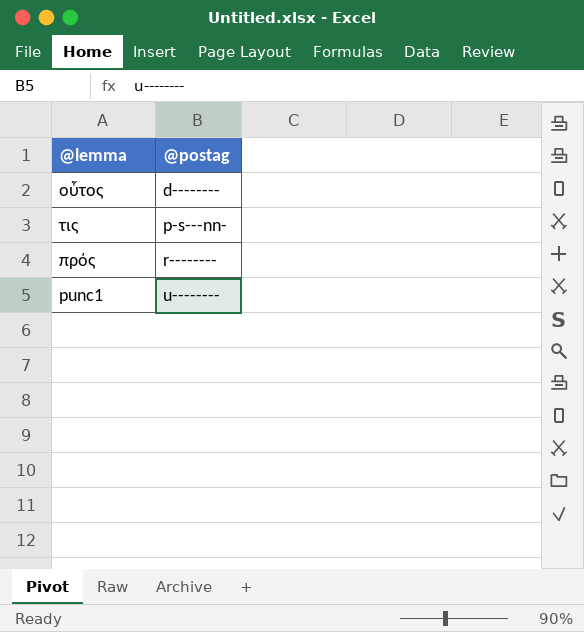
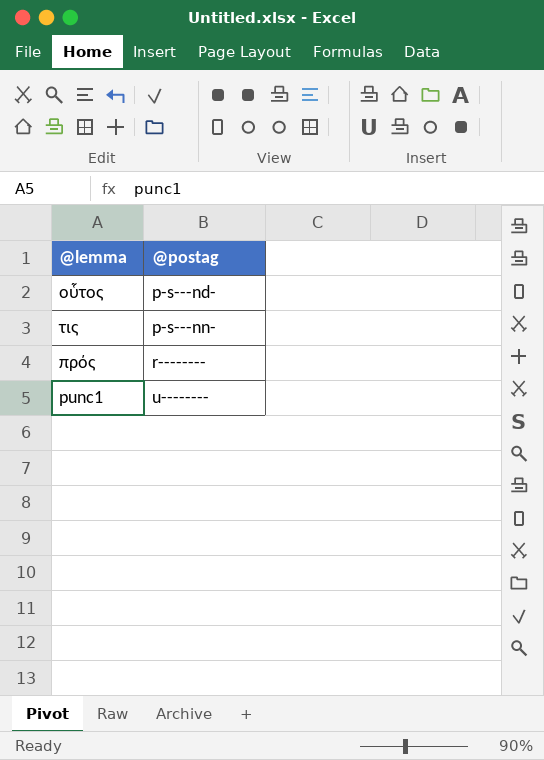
οὗτος | @postag: d-------- -> p-s---nd-

